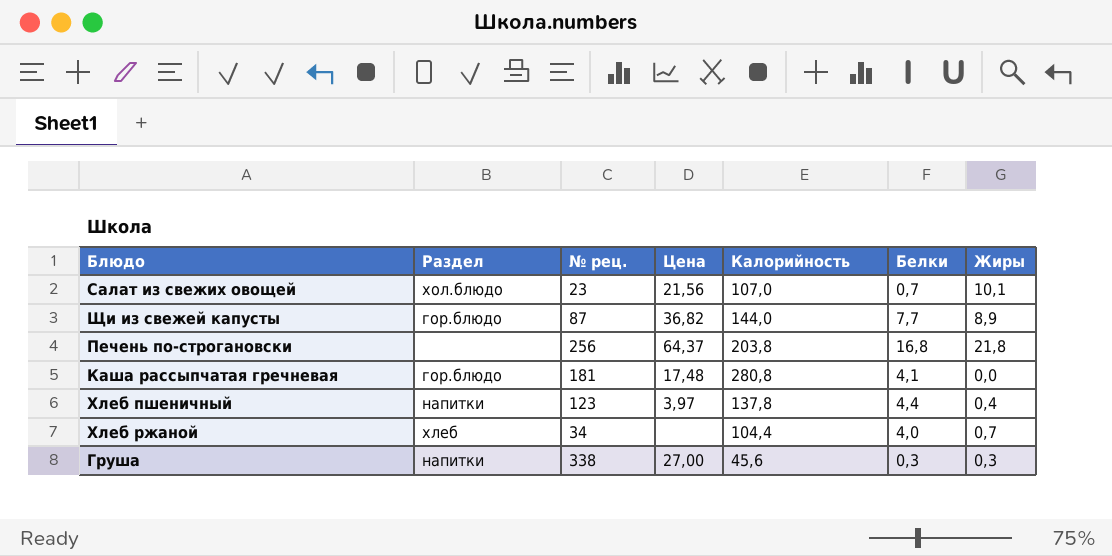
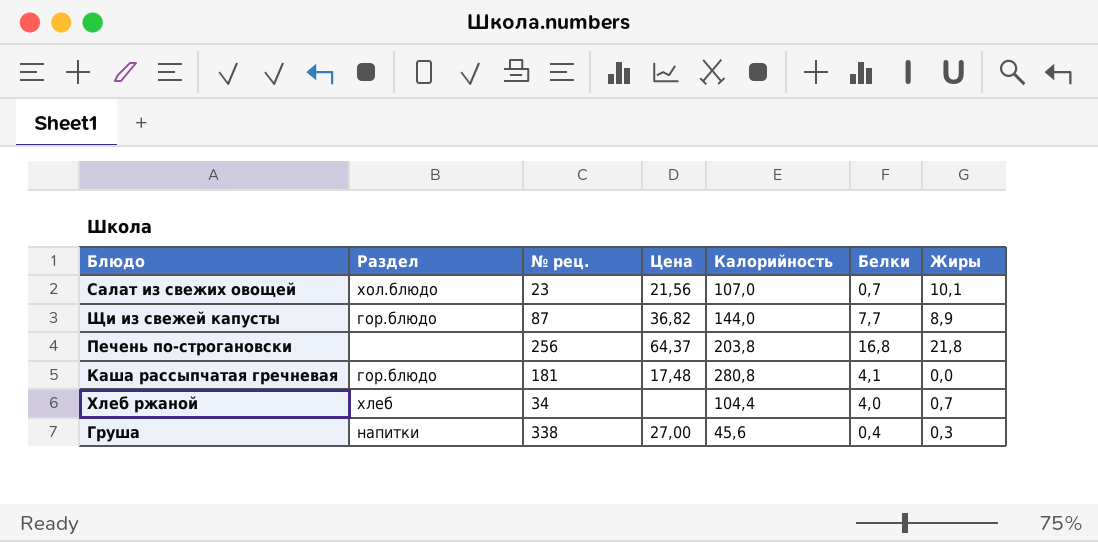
row Хлеб пшеничный: напитки | 123 | 3,97 | 137,8 | 4,4 | 0,4 -> none
Груша | Белки: 0,3 -> 0,4

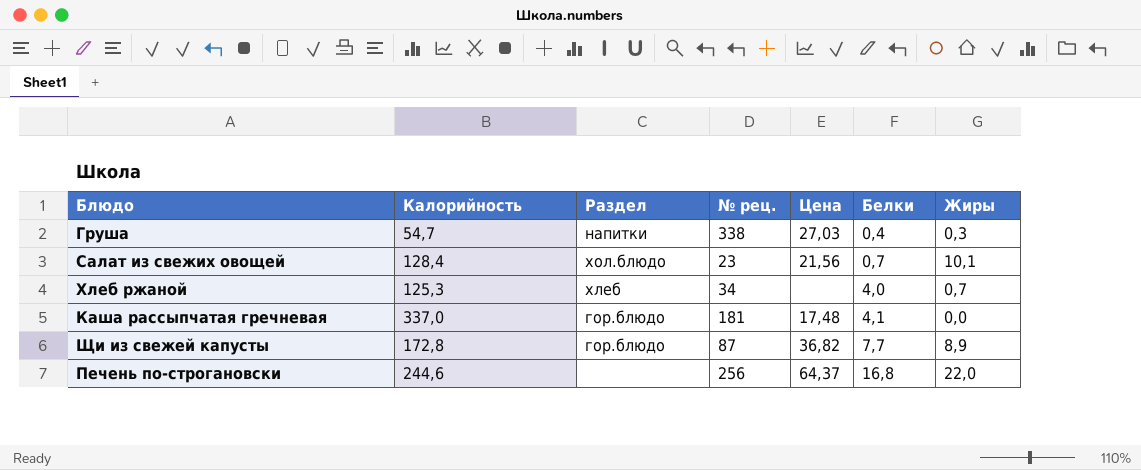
row order: none -> Белки ascending
column Калорийность | position: 5 -> 2
Груша | Калорийность: 45,6 -> 54,7
Груша | Цена: 27,00 -> 27,03
Салат из свежих овощей | Калорийность: 107,0 -> 128,4
Хлеб ржаной | Калорийность: 104,4 -> 125,3
Каша рассыпчатая гречневая | Калорийность: 280,8 -> 337,0
Щи из свежей капусты | Калорийность: 144,0 -> 172,8
Печень по-строгановски | Калорийность: 203,8 -> 244,6
Печень по-строгановски | Жиры: 21,8 -> 22,0

